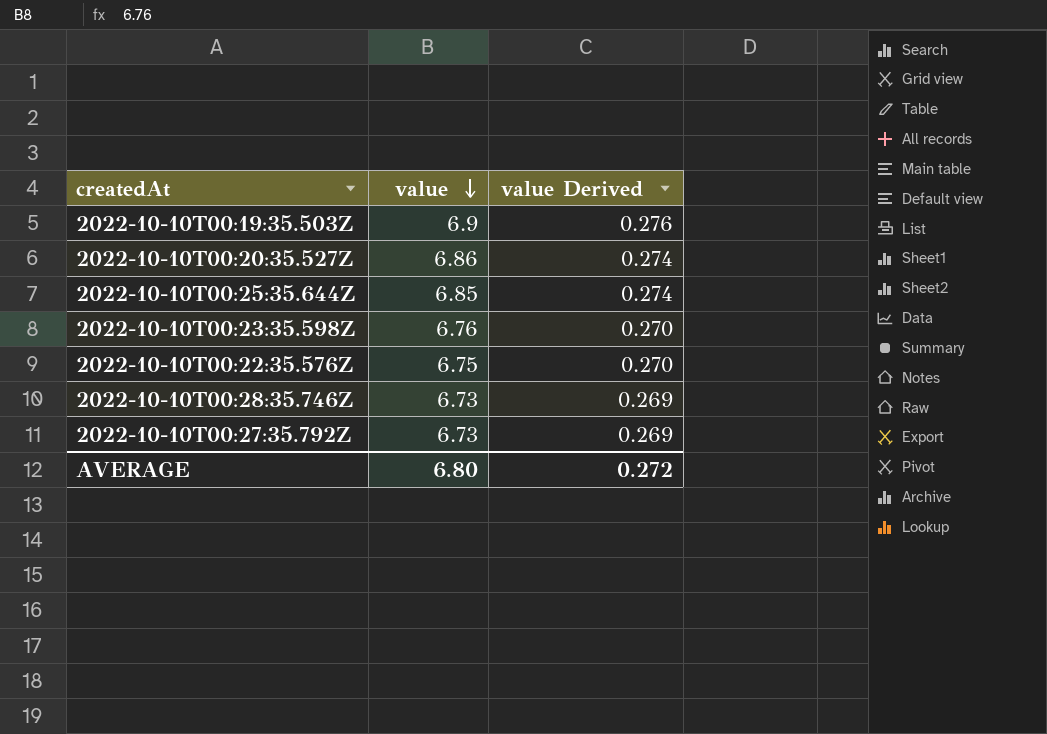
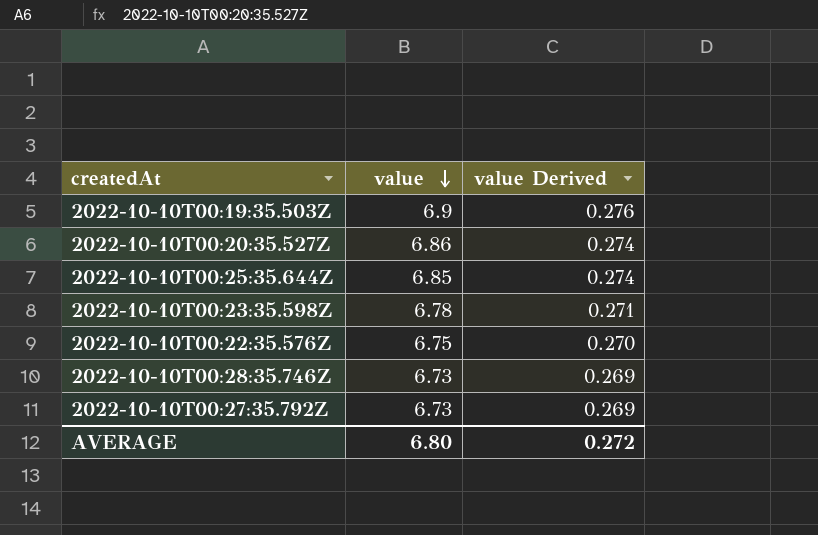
2022-10-10T00:23:35.598Z | value: 6.76 -> 6.78
2022-10-10T00:23:35.598Z | value Derived: 0.270 -> 0.271

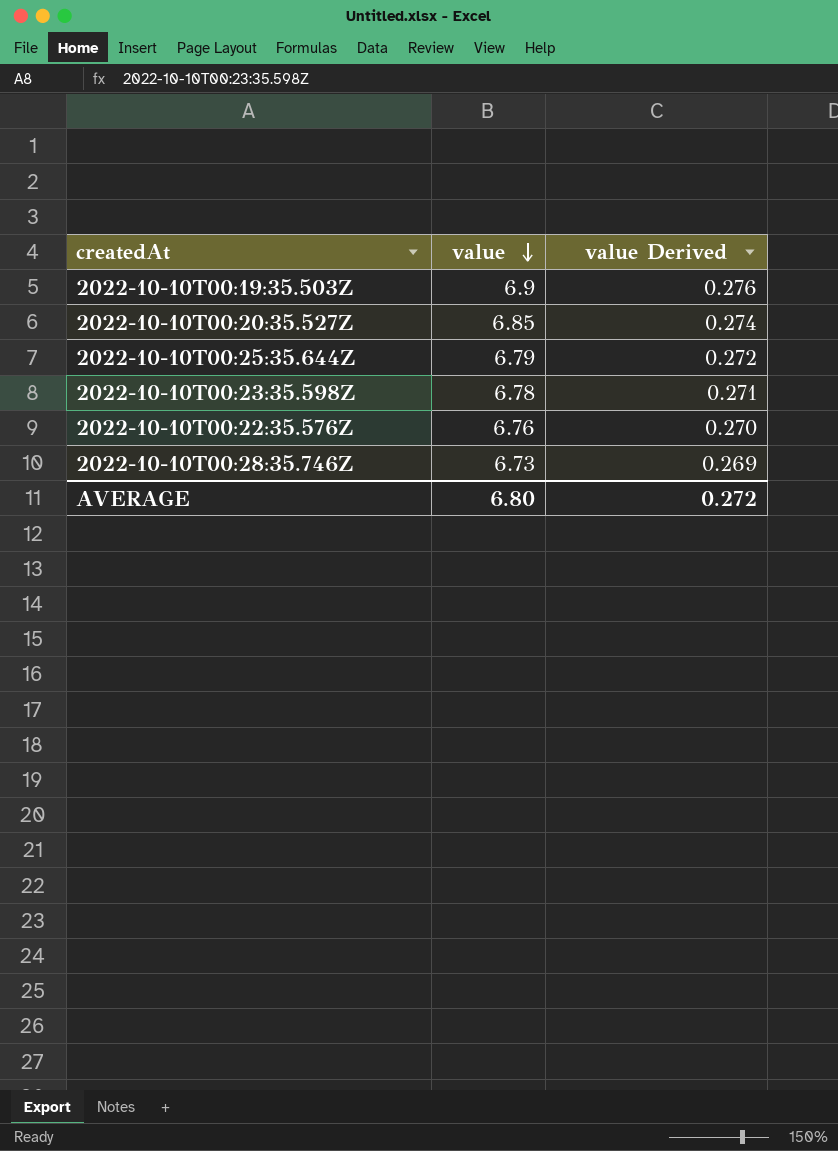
row 2022-10-10T00:27:35.792Z: 6.73 | 0.269 -> none
2022-10-10T00:20:35.527Z | value: 6.86 -> 6.85
2022-10-10T00:25:35.644Z | value: 6.85 -> 6.79
2022-10-10T00:25:35.644Z | value Derived: 0.274 -> 0.272
2022-10-10T00:22:35.576Z | value: 6.75 -> 6.76

